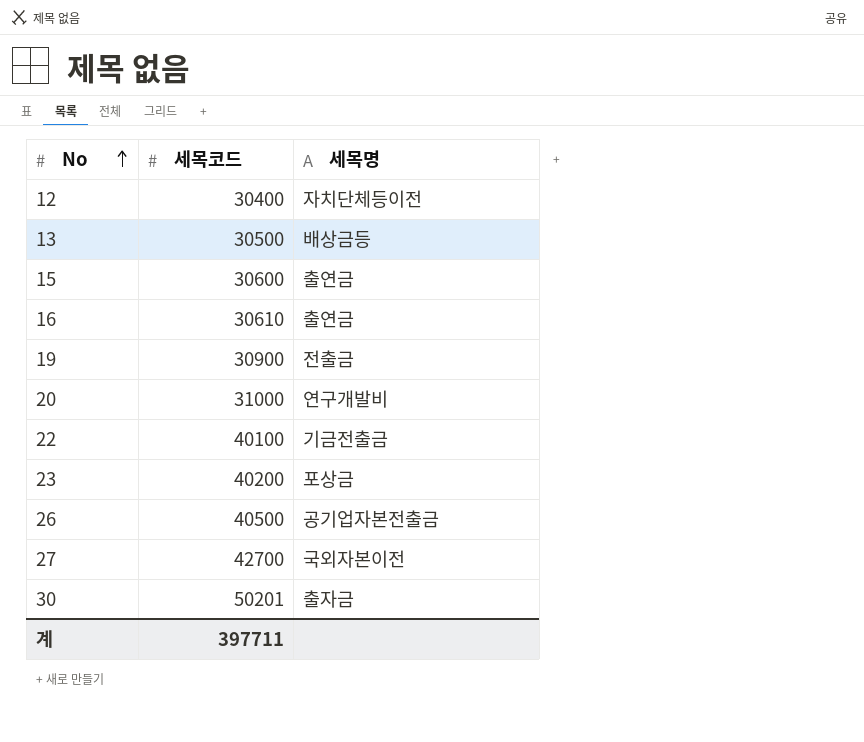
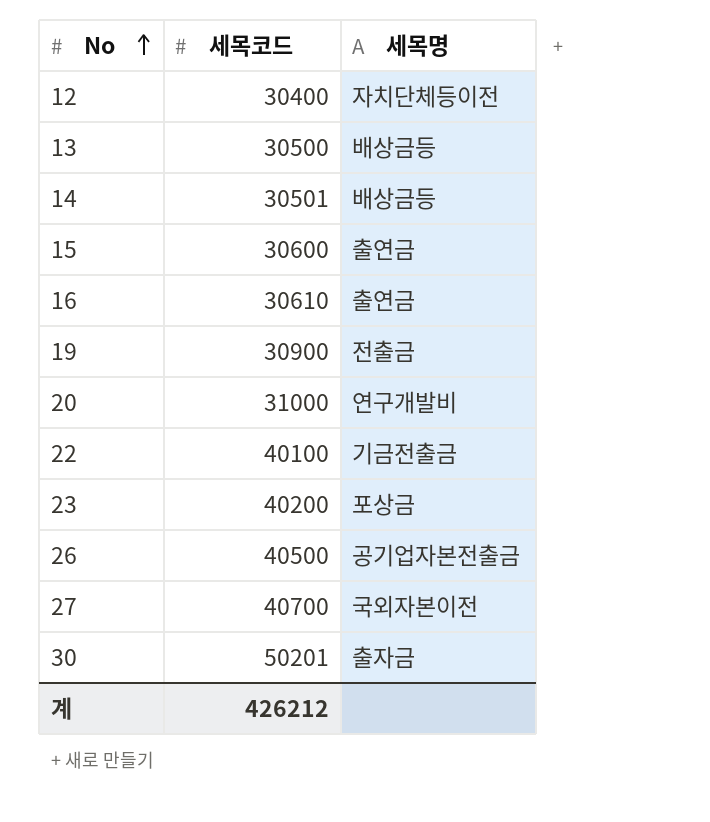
row 14: none -> 30501 | 배상금등
27 | 세목코드: 42700 -> 40700
계 | 세목코드: 397711 -> 426212

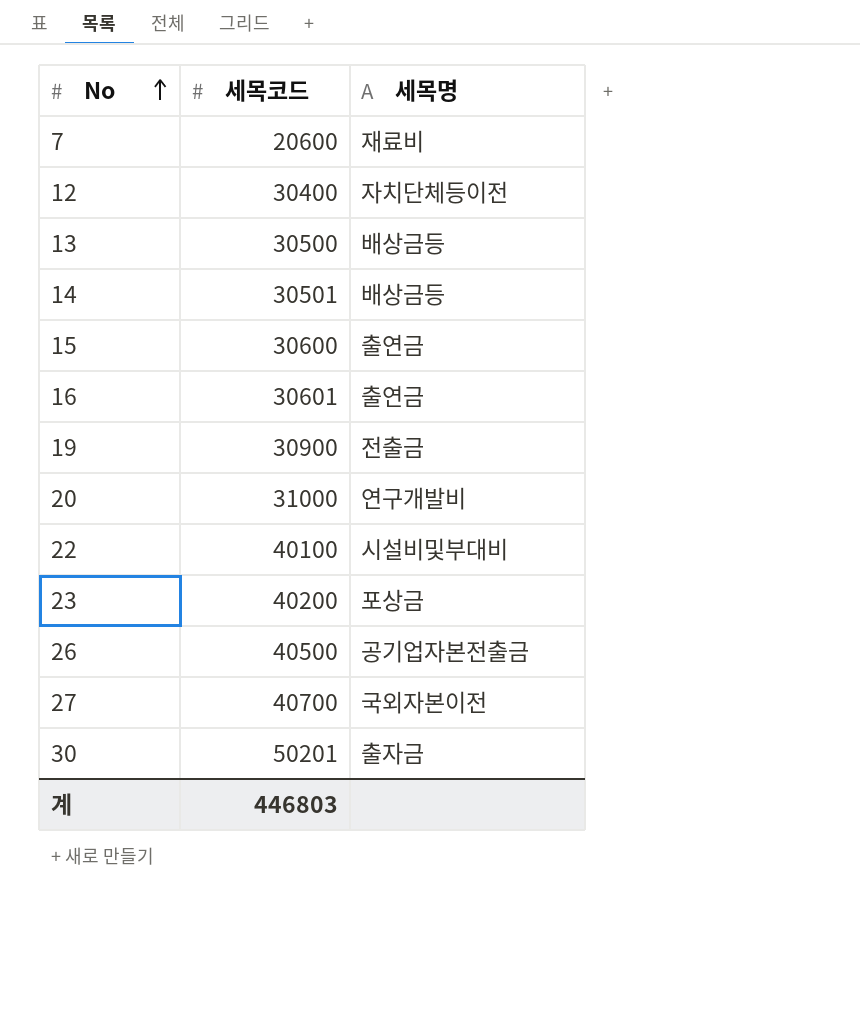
row 7: none -> 20600 | 재료비
16 | 세목코드: 30610 -> 30601
22 | 세목명: 기금전출금 -> 시설비및부대비
계 | 세목코드: 426212 -> 446803

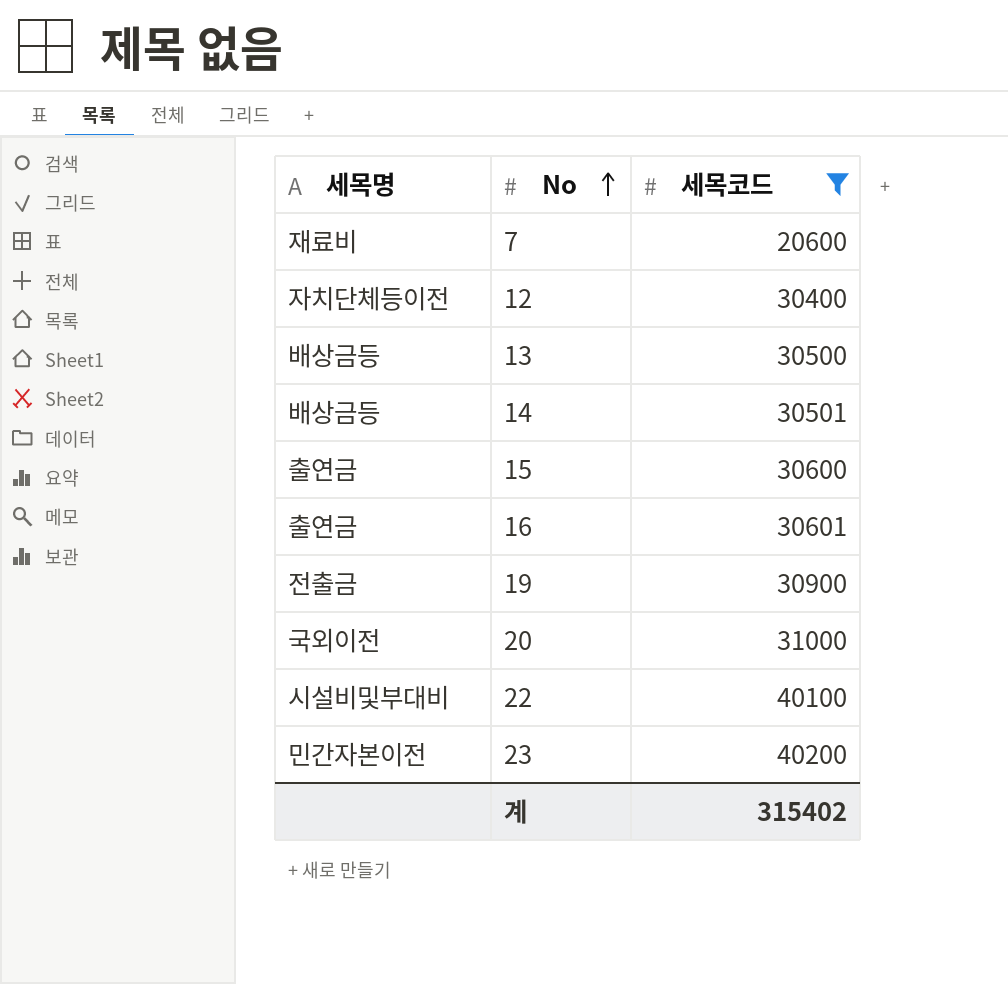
filter: none -> 세목코드 <= 40200
column 세목명 | position: 3 -> 1
20 | 세목명: 연구개발비 -> 국외이전
23 | 세목명: 포상금 -> 민간자본이전
계 | 세목코드: 446803 -> 315402

